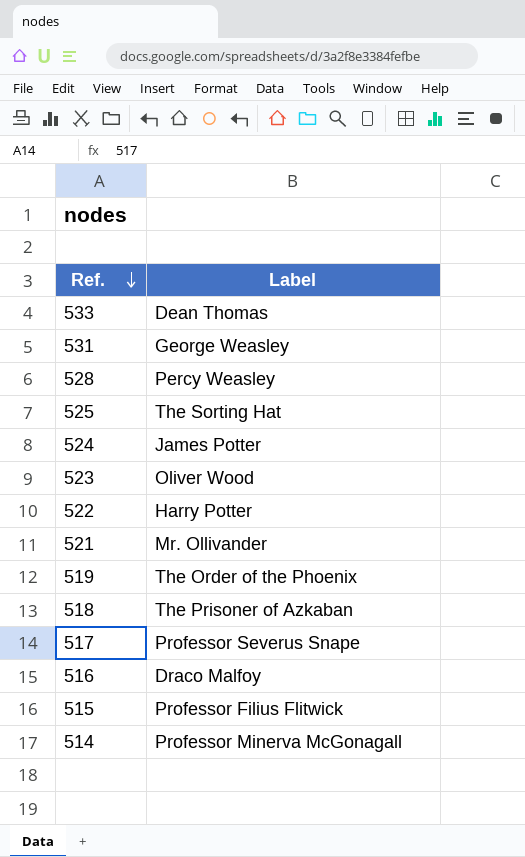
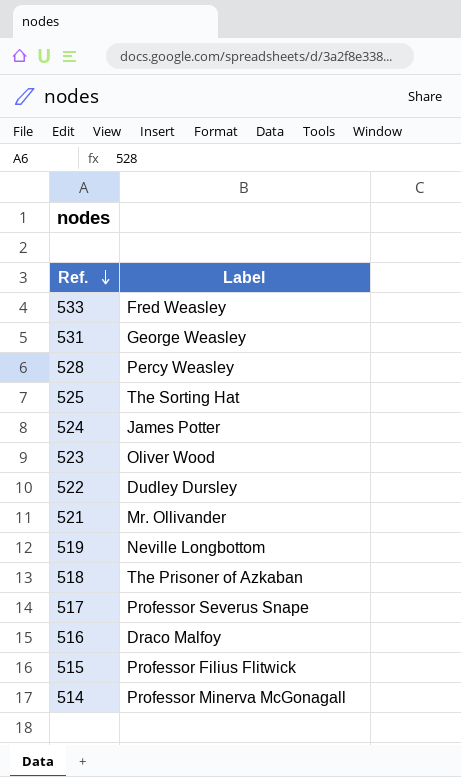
533 | Label: Dean Thomas -> Fred Weasley
522 | Label: Harry Potter -> Dudley Dursley
519 | Label: The Order of the Phoenix -> Neville Longbottom

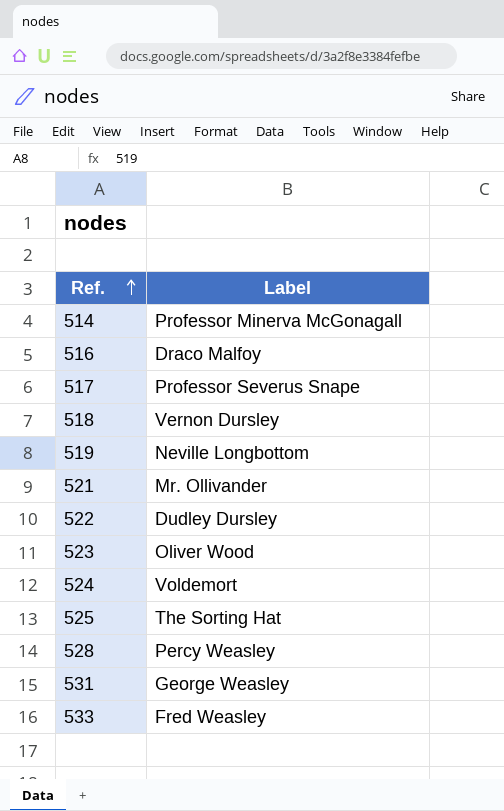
row order: Ref. descending -> Ref. ascending
row 515: Professor Filius Flitwick -> none
518 | Label: The Prisoner of Azkaban -> Vernon Dursley
524 | Label: James Potter -> Voldemort

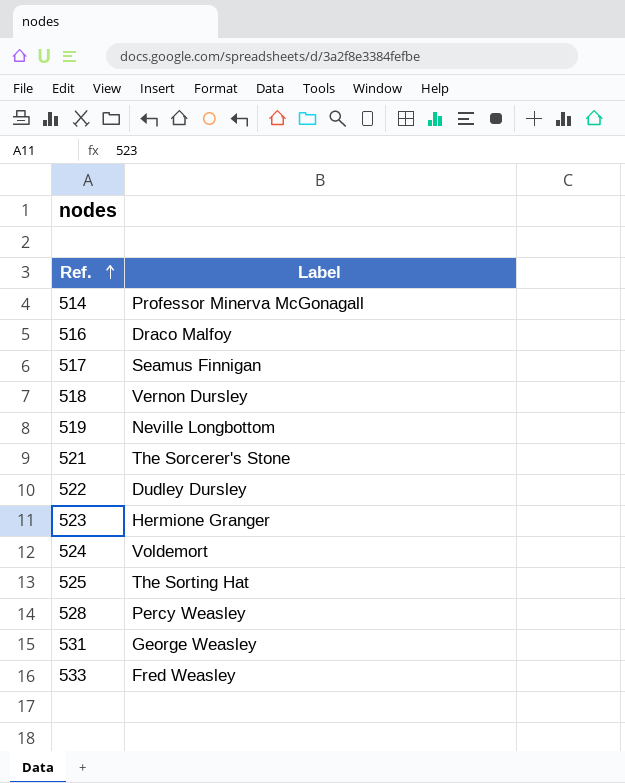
517 | Label: Professor Severus Snape -> Seamus Finnigan
521 | Label: Mr. Ollivander -> The Sorcerer's Stone
523 | Label: Oliver Wood -> Hermione Granger

